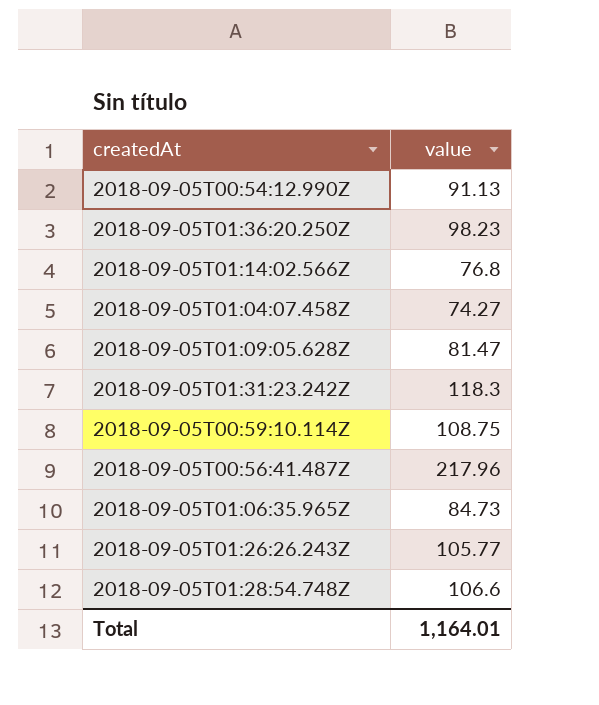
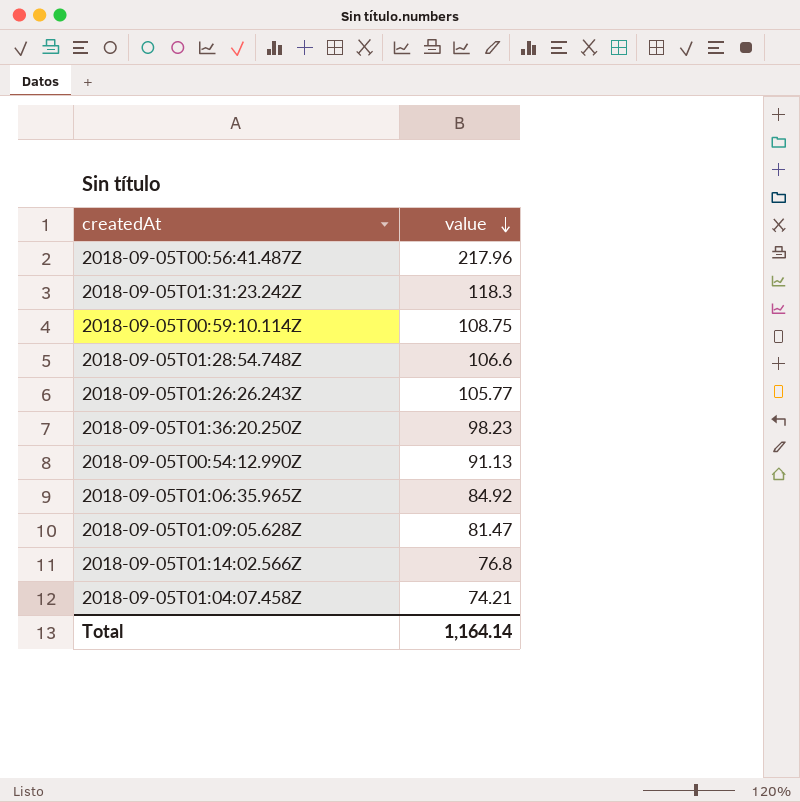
row order: none -> value descending
2018-09-05T01:06:35.965Z | value: 84.73 -> 84.92
2018-09-05T01:04:07.458Z | value: 74.27 -> 74.21
Total | value: 1,164.01 -> 1,164.14

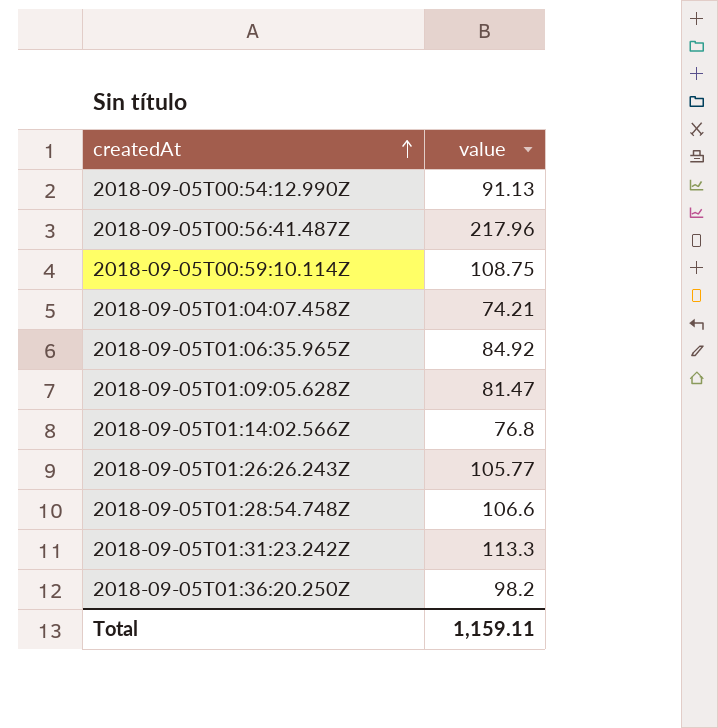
row order: value descending -> createdAt ascending
2018-09-05T01:31:23.242Z | value: 118.3 -> 113.3
2018-09-05T01:36:20.250Z | value: 98.23 -> 98.2
Total | value: 1,164.14 -> 1,159.11

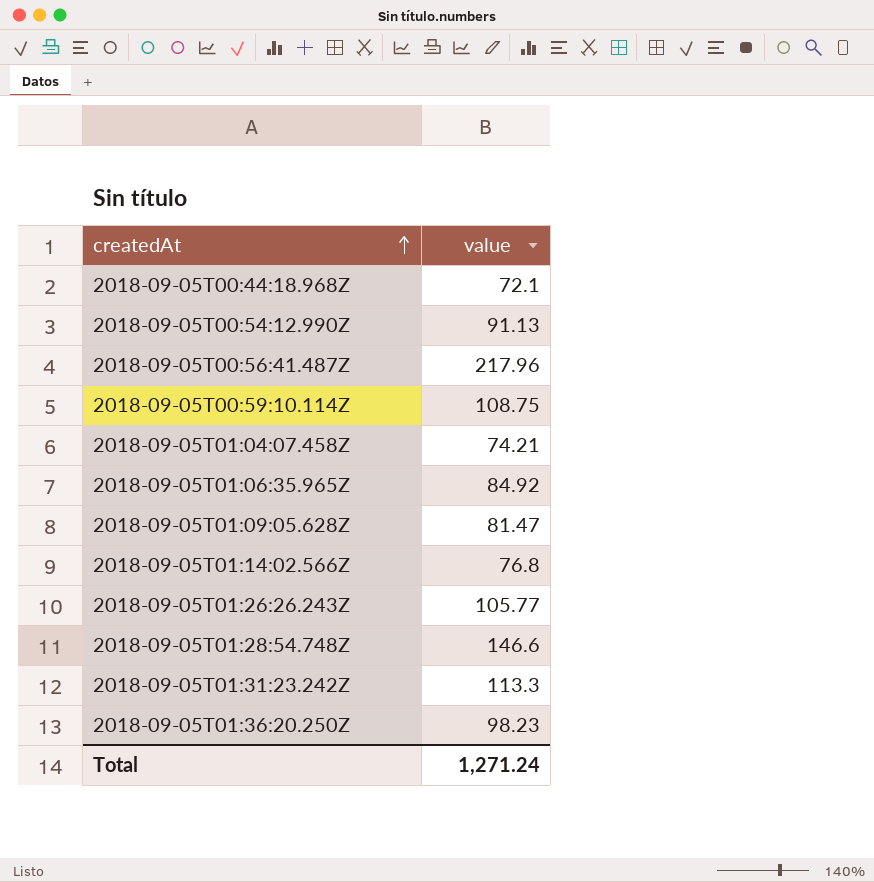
row 2018-09-05T00:44:18.968Z: none -> 72.1
2018-09-05T01:28:54.748Z | value: 106.6 -> 146.6
2018-09-05T01:36:20.250Z | value: 98.2 -> 98.23
Total | value: 1,159.11 -> 1,271.24

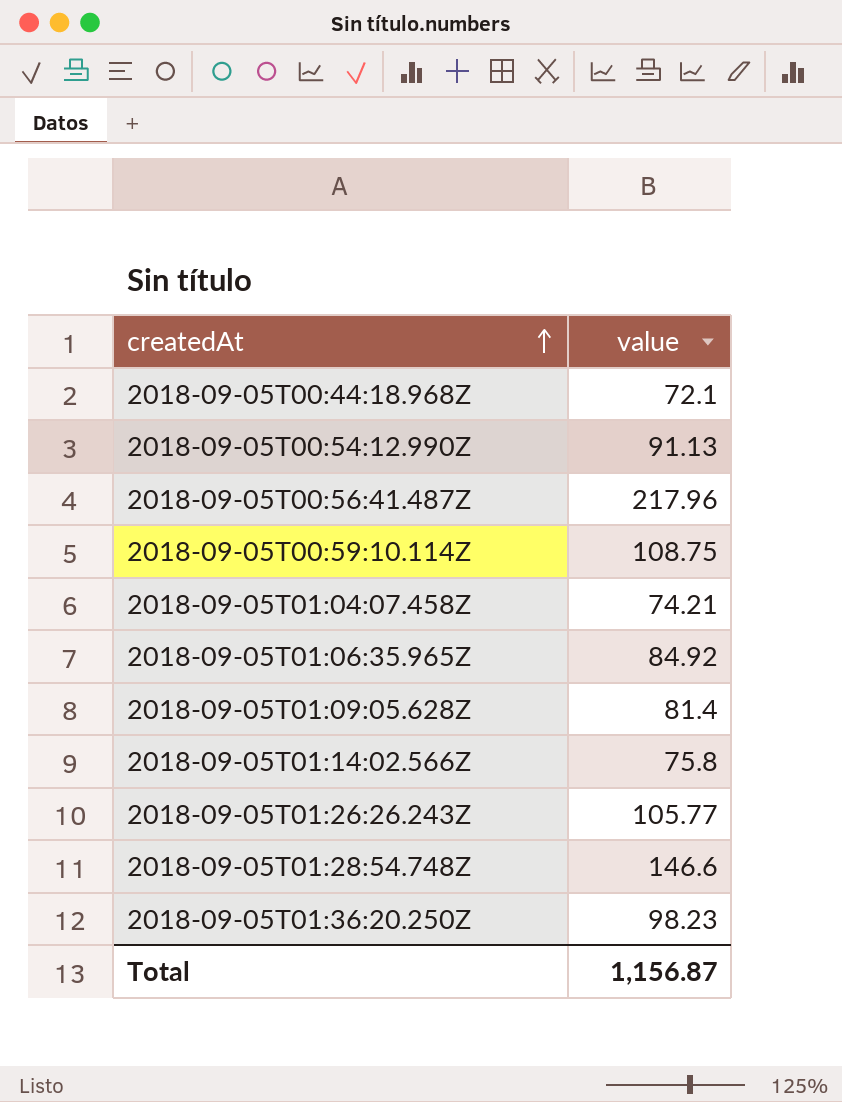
row 2018-09-05T01:31:23.242Z: 113.3 -> none
2018-09-05T01:09:05.628Z | value: 81.47 -> 81.4
2018-09-05T01:14:02.566Z | value: 76.8 -> 75.8
Total | value: 1,271.24 -> 1,156.87

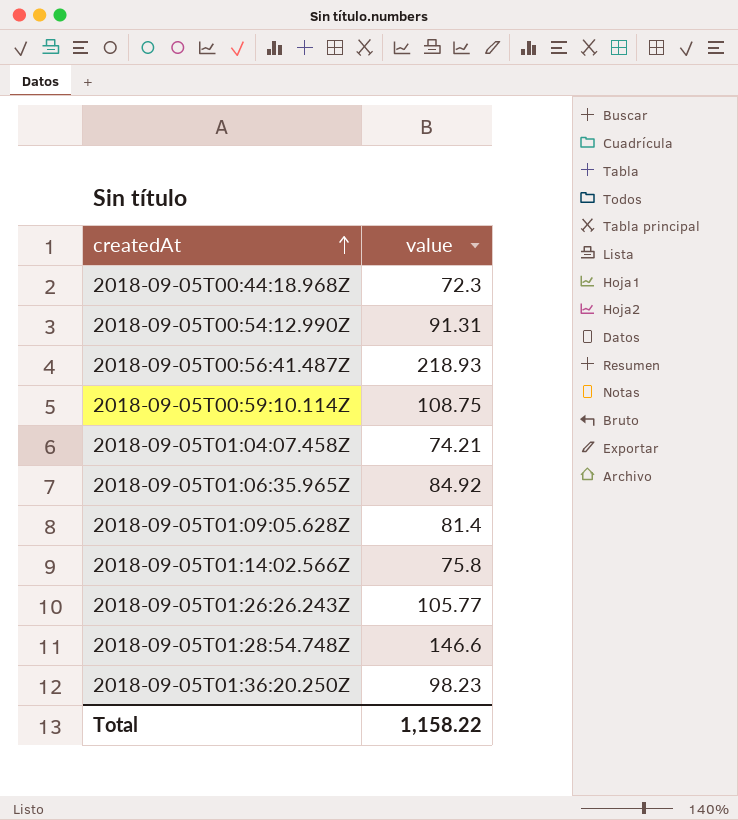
2018-09-05T00:44:18.968Z | value: 72.1 -> 72.3
2018-09-05T00:54:12.990Z | value: 91.13 -> 91.31
2018-09-05T00:56:41.487Z | value: 217.96 -> 218.93
Total | value: 1,156.87 -> 1,158.22

